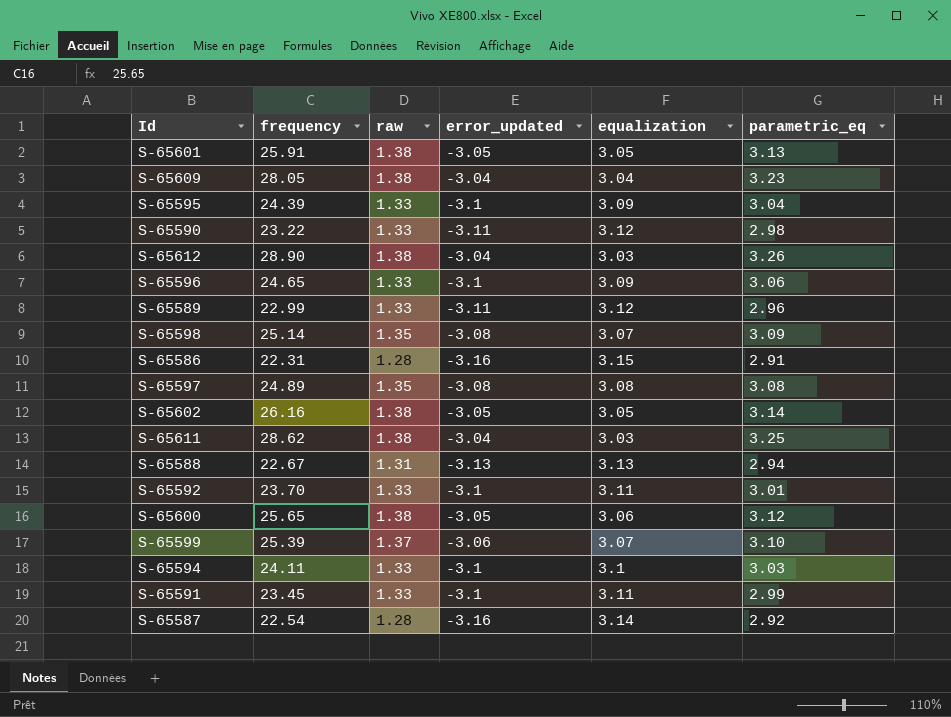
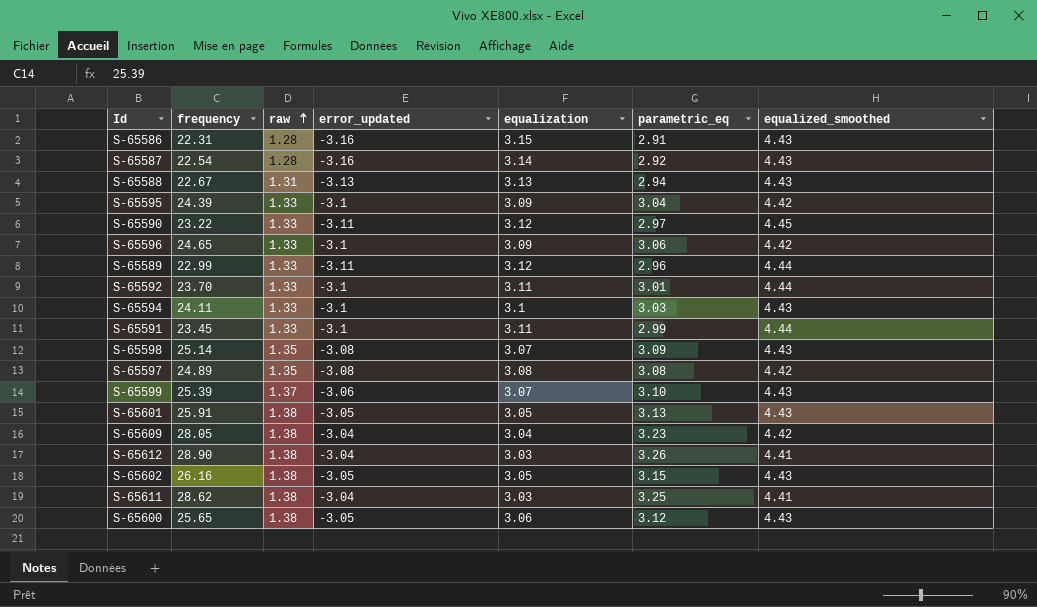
row order: none -> raw ascending
column equalized_smoothed | position: none -> 7
S-65590 | parametric_eq: 2.98 -> 2.97
S-65602 | parametric_eq: 3.14 -> 3.15

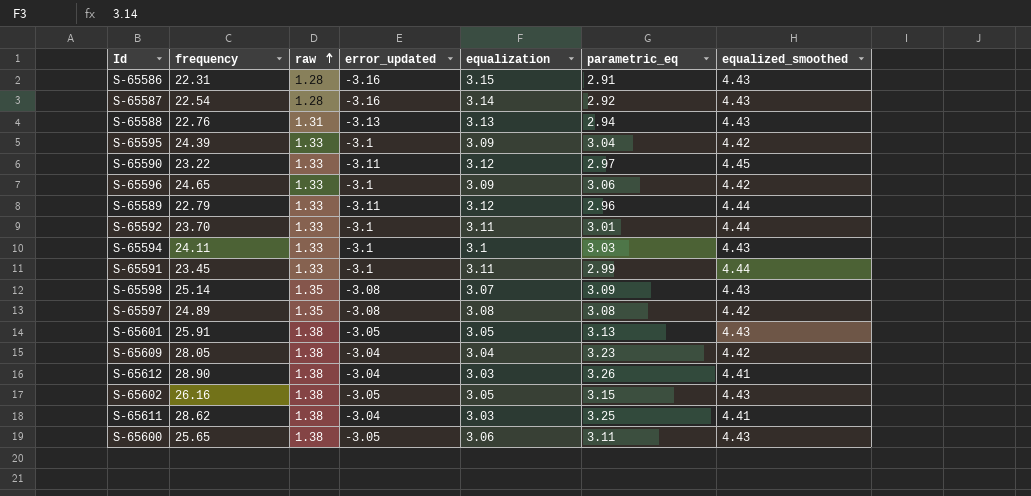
row S-65599: 25.39 | 1.37 | -3.06 | 3.07 | 3.10 | 4.43 -> none
S-65588 | frequency: 22.67 -> 22.76
S-65589 | frequency: 22.99 -> 22.79
S-65600 | parametric_eq: 3.12 -> 3.11

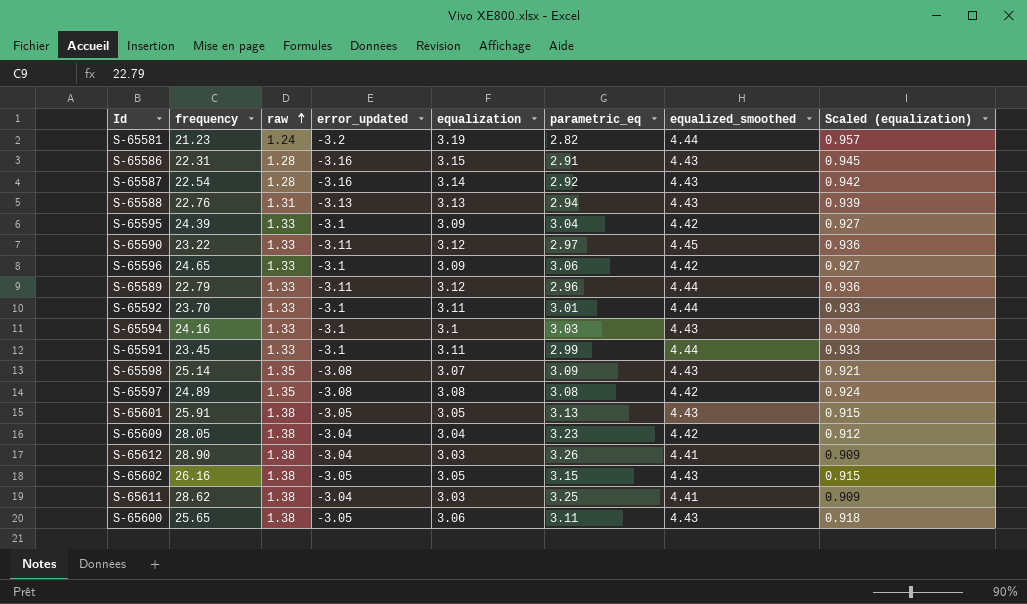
column Scaled (equalization) | formula: none -> [equalization] * 0.3
row S-65581: none -> 21.23 | 1.24 | -3.2 | 3.19 | 2.82 | 4.44 | 0.957
S-65594 | frequency: 24.11 -> 24.16

